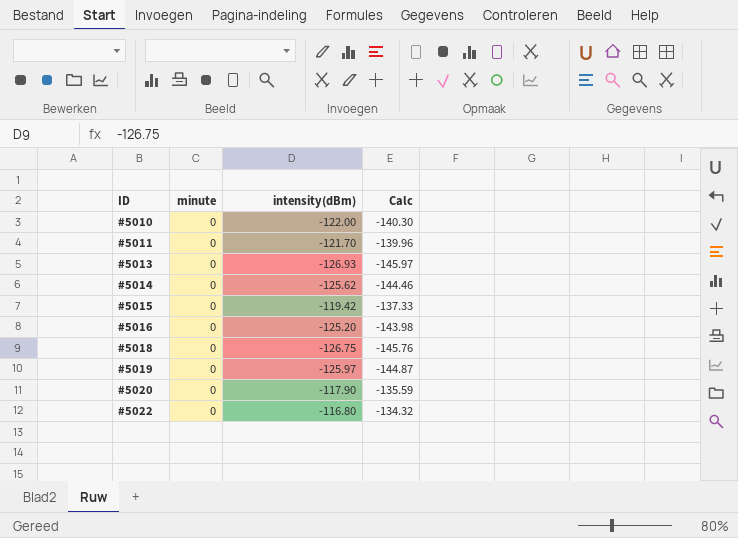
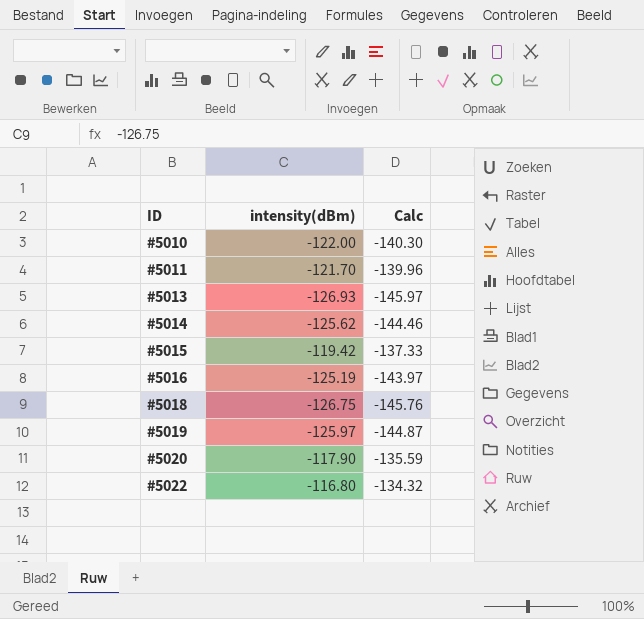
column minute | position: 2 -> none
#5016 | intensity(dBm): -125.20 -> -125.19
#5016 | Calc: -143.98 -> -143.97

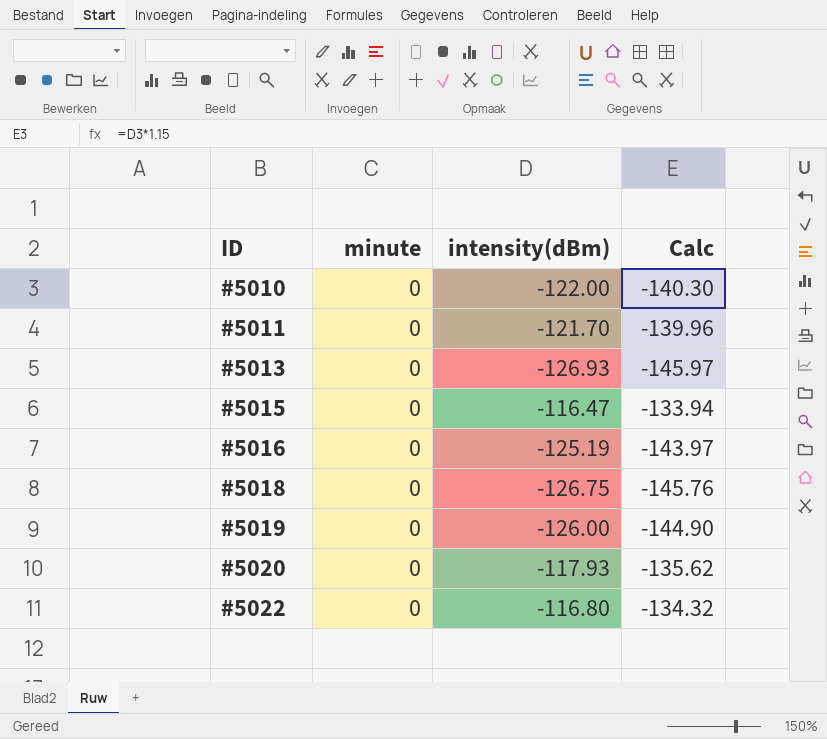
column minute | position: none -> 2
row #5014: -125.62 | -144.46 -> none
#5015 | intensity(dBm): -119.42 -> -116.47
#5015 | Calc: -137.33 -> -133.94
#5019 | intensity(dBm): -125.97 -> -126.00
#5019 | Calc: -144.87 -> -144.90
#5020 | intensity(dBm): -117.90 -> -117.93
#5020 | Calc: -135.59 -> -135.62

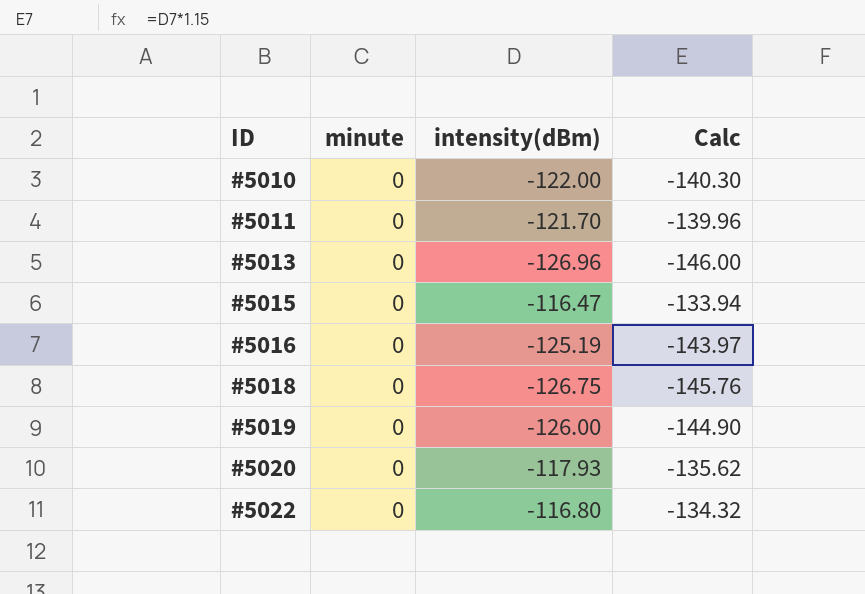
#5013 | intensity(dBm): -126.93 -> -126.96
#5013 | Calc: -145.97 -> -146.00

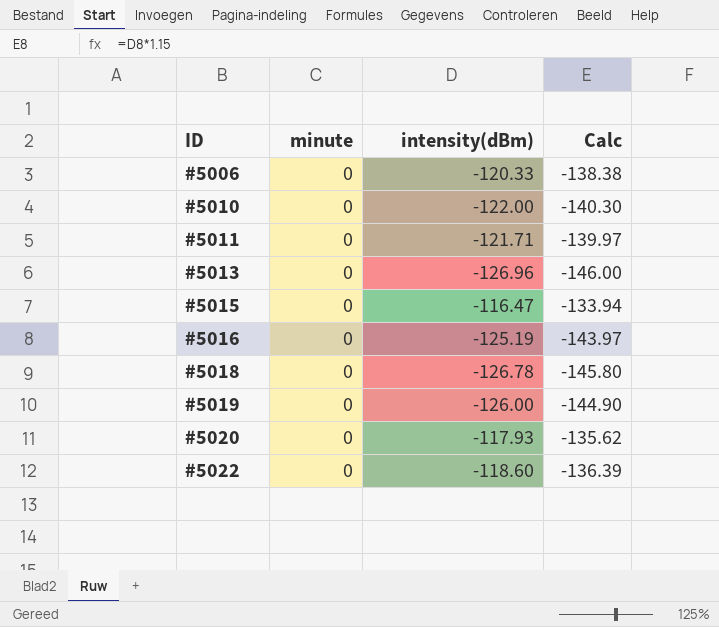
row #5006: none -> 0 | -120.33 | -138.38
#5011 | intensity(dBm): -121.70 -> -121.71
#5011 | Calc: -139.96 -> -139.97
#5018 | intensity(dBm): -126.75 -> -126.78
#5018 | Calc: -145.76 -> -145.80
#5022 | intensity(dBm): -116.80 -> -118.60
#5022 | Calc: -134.32 -> -136.39

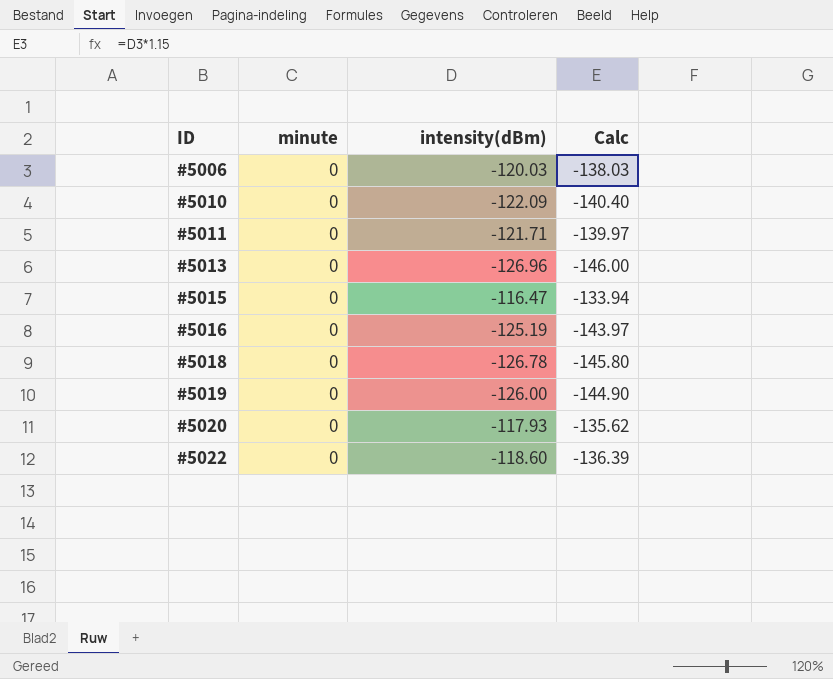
#5006 | intensity(dBm): -120.33 -> -120.03
#5006 | Calc: -138.38 -> -138.03
#5010 | intensity(dBm): -122.00 -> -122.09
#5010 | Calc: -140.30 -> -140.40

